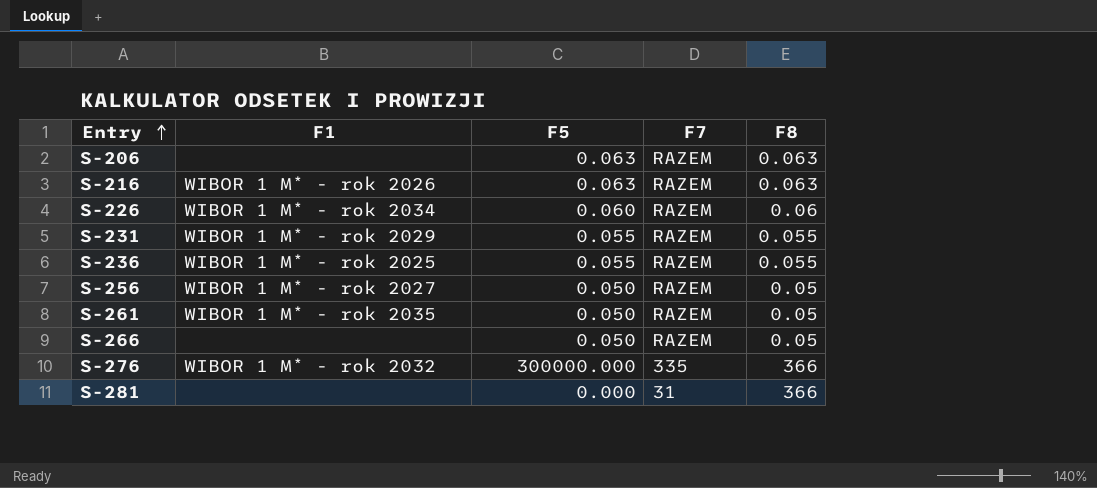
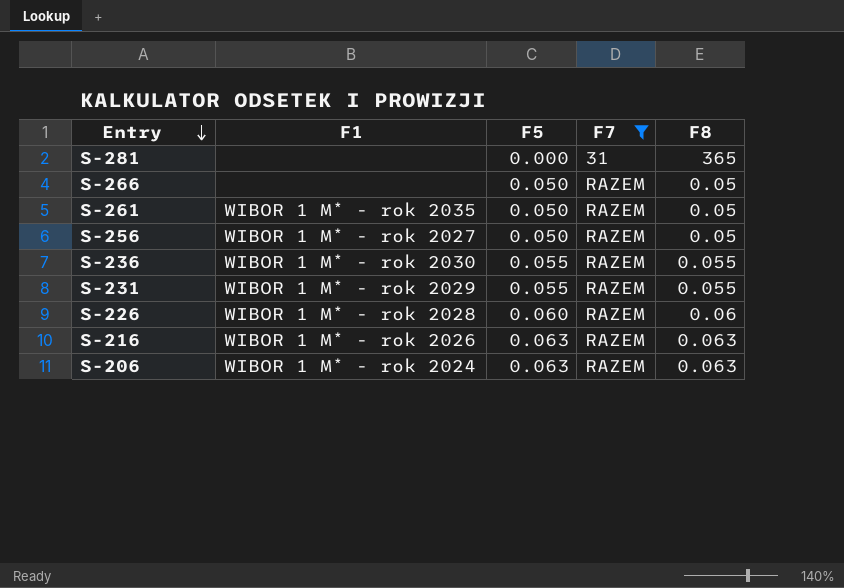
filter: none -> F7 != 335
row order: Entry ascending -> Entry descending
S-281 | F8: 366 -> 365
S-236 | F1: WIBOR 1 M* - rok 2025 -> WIBOR 1 M* - rok 2030
S-226 | F1: WIBOR 1 M* - rok 2034 -> WIBOR 1 M* - rok 2028
S-206 | F1: none -> WIBOR 1 M* - rok 2024

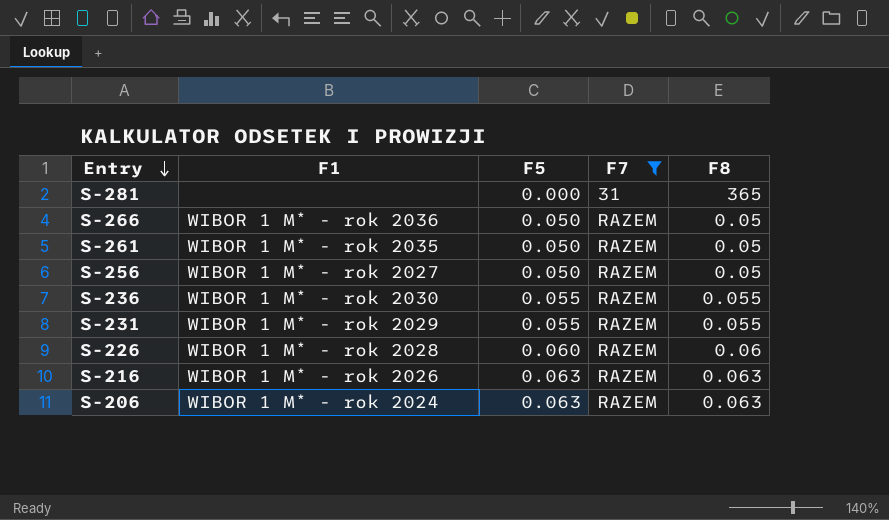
S-266 | F1: none -> WIBOR 1 M* - rok 2036

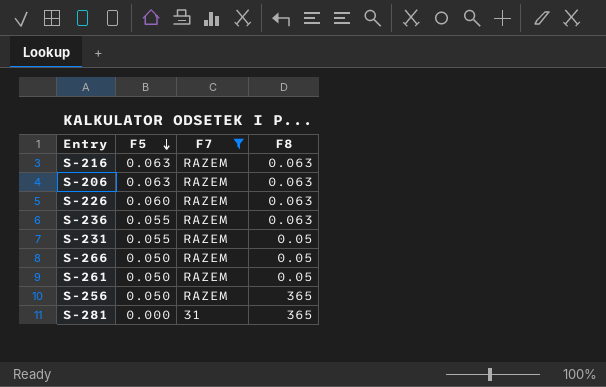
row order: Entry descending -> F5 descending
column F1 | position: 2 -> none
S-226 | F8: 0.06 -> 0.063
S-236 | F8: 0.055 -> 0.063
S-231 | F8: 0.055 -> 0.05
S-256 | F8: 0.05 -> 365

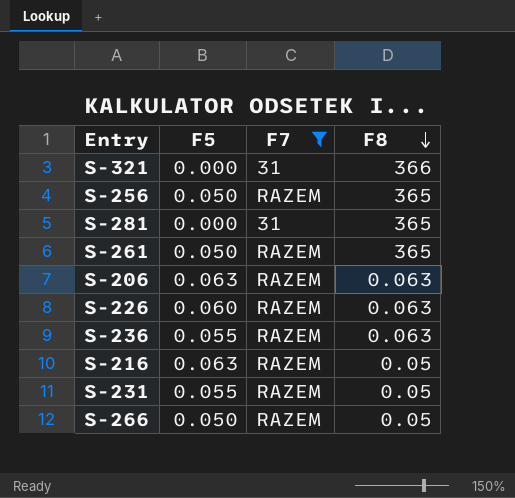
row order: F5 descending -> F8 descending
row S-321: none -> 0.000 | 31 | 366
S-261 | F8: 0.05 -> 365
S-216 | F8: 0.063 -> 0.05

